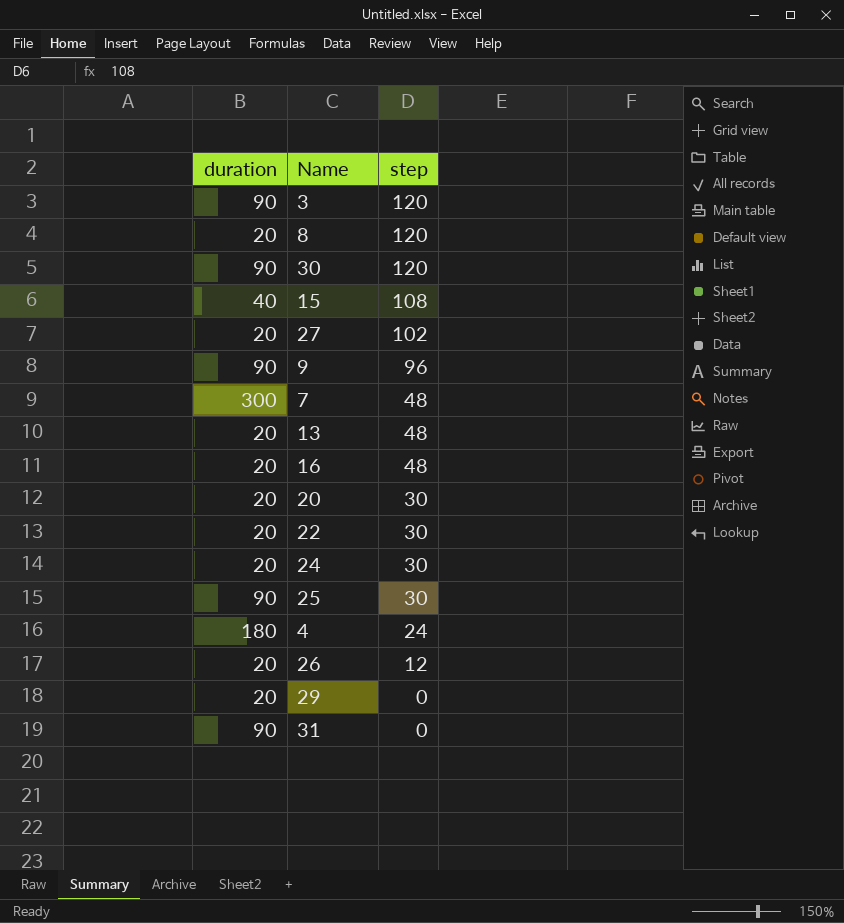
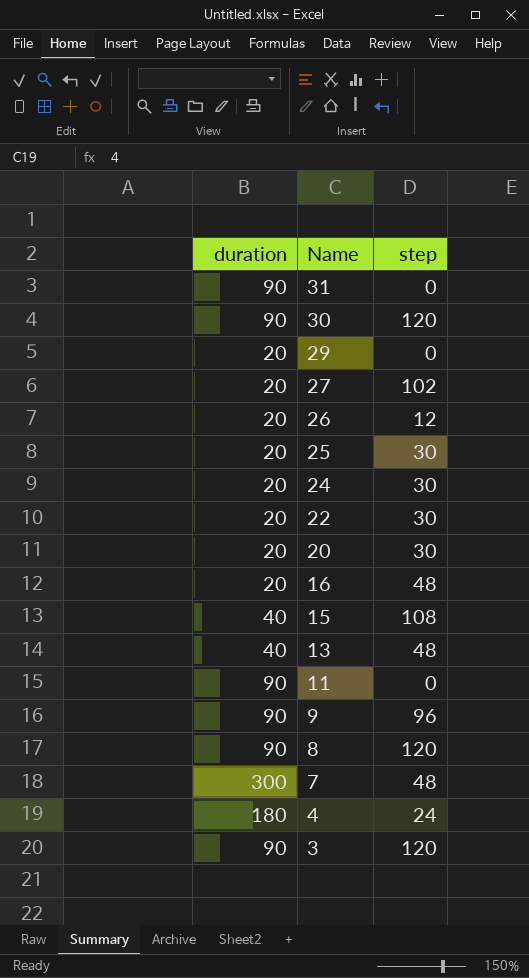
row order: step descending -> Name descending
25 | duration: 90 -> 20
13 | duration: 20 -> 40
row 11: none -> 90 | 0
8 | duration: 20 -> 90

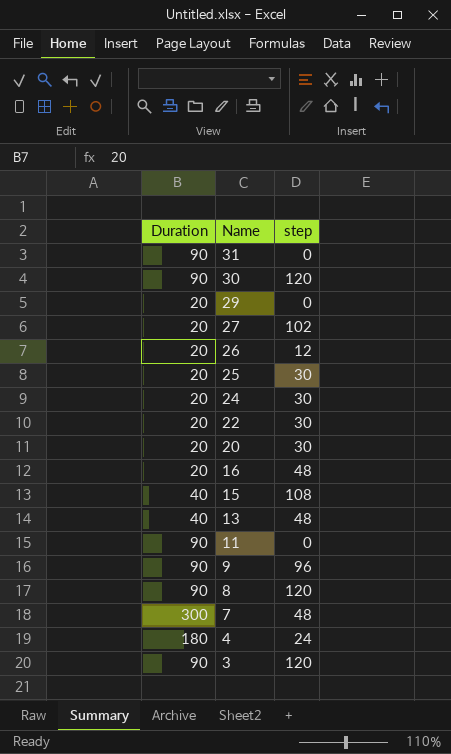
column name: duration -> Duration

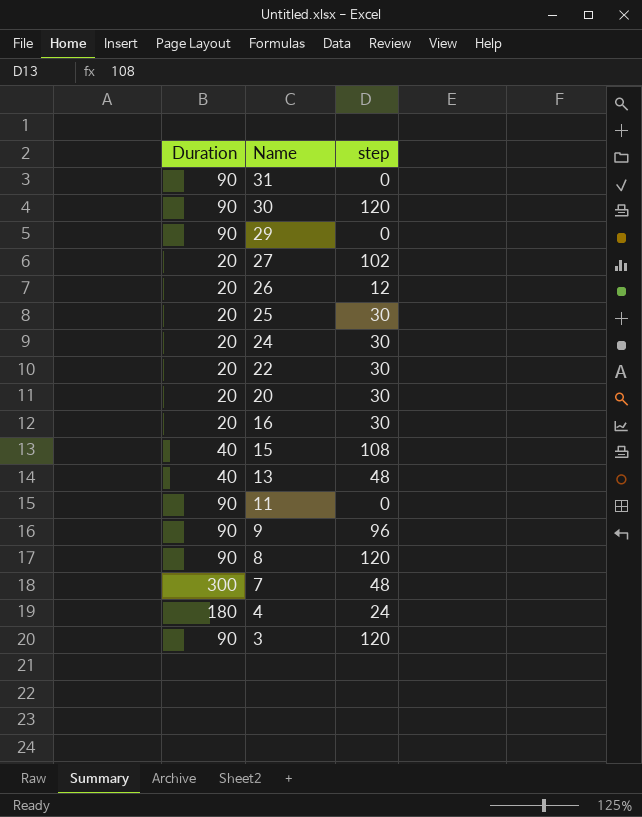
29 | Duration: 20 -> 90
16 | step: 48 -> 30

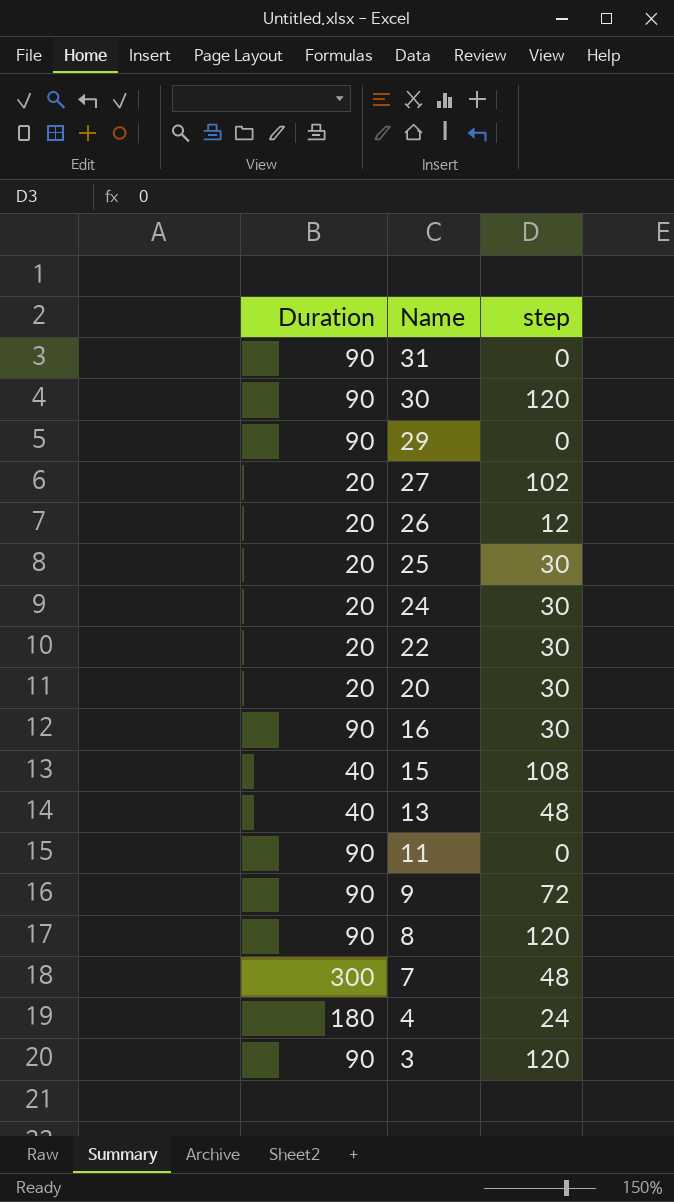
16 | Duration: 20 -> 90
9 | step: 96 -> 72

